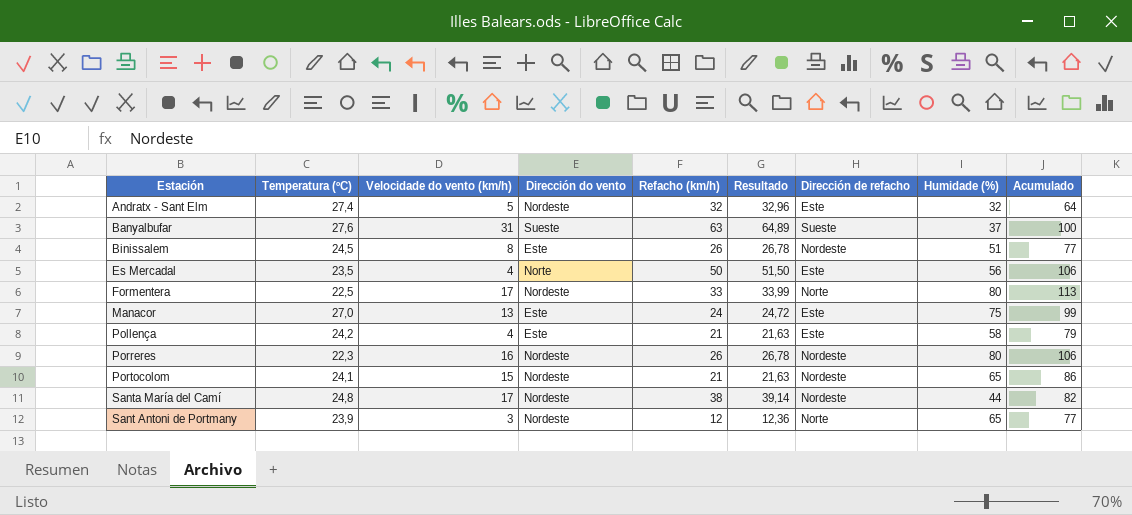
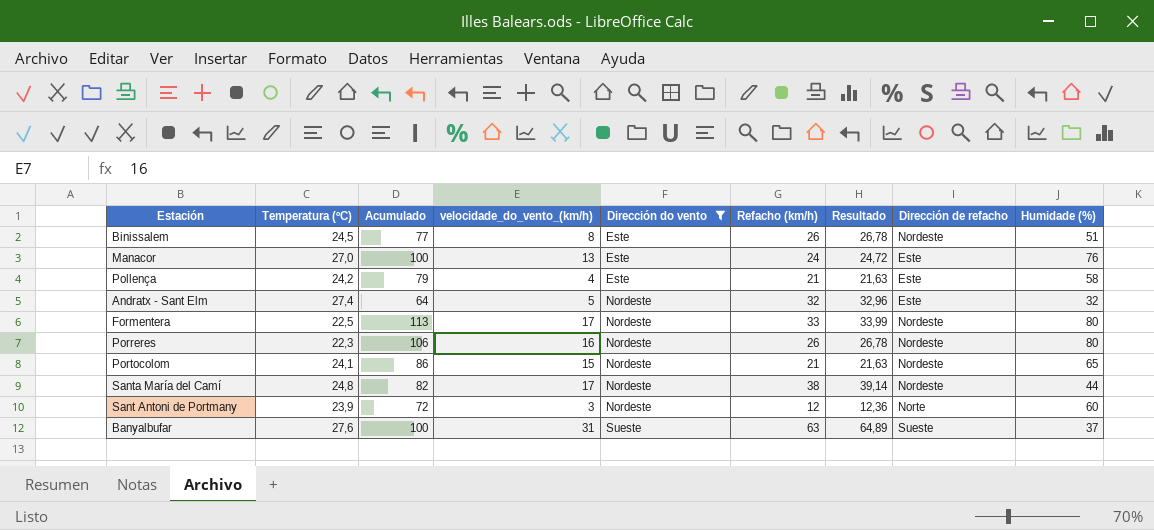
filter: none -> Dirección do vento != Norte
row order: none -> Dirección do vento ascending
column Acumulado | position: 9 -> 3
column name: Velocidade do vento (km/h) -> velocidade_do_vento_(km/h)
Manacor | Acumulado: 99 -> 100
Manacor | Humidade (%): 75 -> 76
Formentera | Dirección de refacho: Norte -> Nordeste
Sant Antoni de Portmany | Acumulado: 77 -> 72
Sant Antoni de Portmany | Humidade (%): 65 -> 60

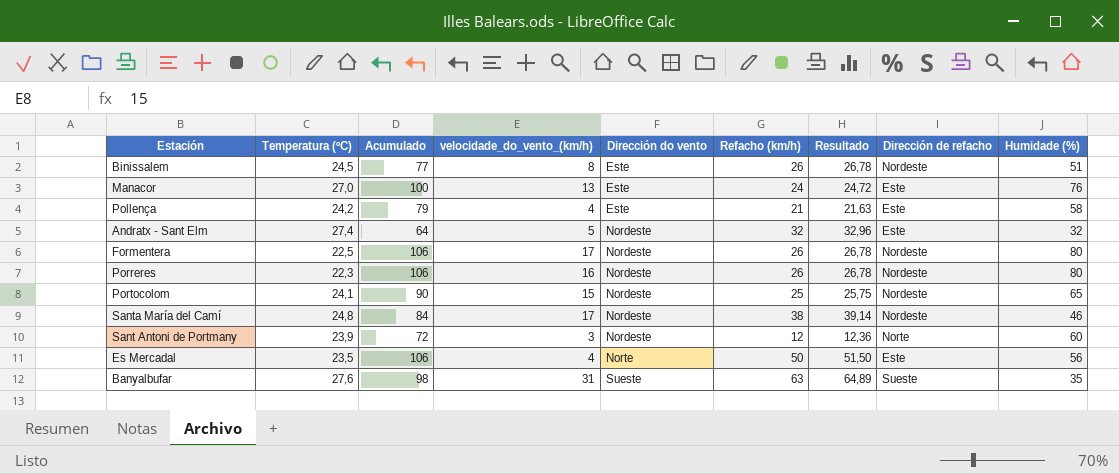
filter: Dirección do vento != Norte -> none
Formentera | Acumulado: 113 -> 106
Formentera | Refacho (km/h): 33 -> 26
Formentera | Resultado: 33,99 -> 26,78
Portocolom | Acumulado: 86 -> 90
Portocolom | Refacho (km/h): 21 -> 25
Portocolom | Resultado: 21,63 -> 25,75
Santa María del Camí | Acumulado: 82 -> 84
Santa María del Camí | Humidade (%): 44 -> 46
Banyalbufar | Acumulado: 100 -> 98
Banyalbufar | Humidade (%): 37 -> 35

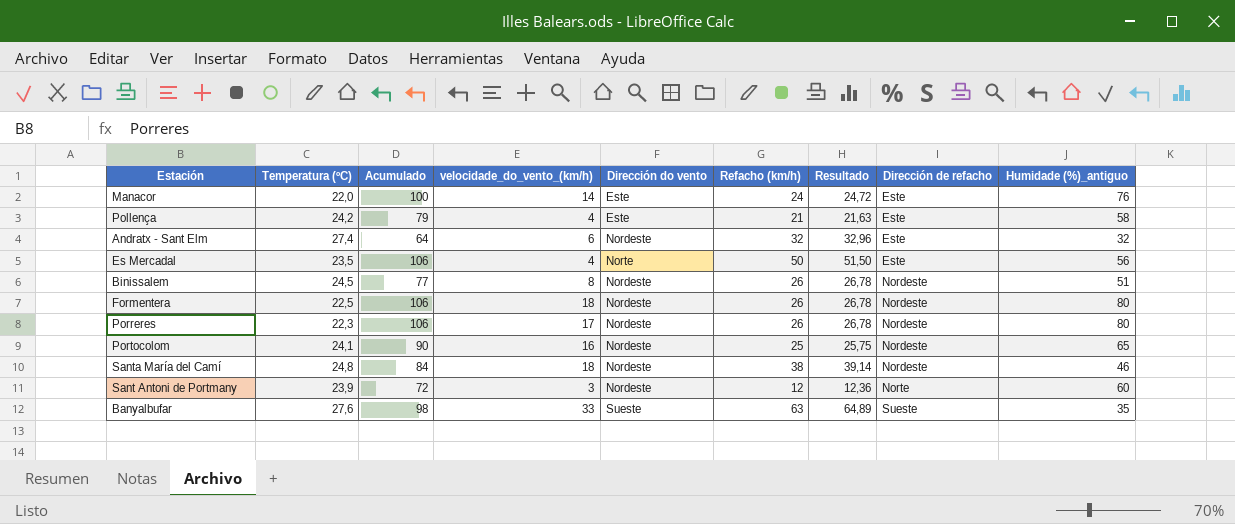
row order: Dirección do vento ascending -> Dirección de refacho ascending
column name: Humidade (%) -> Humidade (%)_antiguo
Manacor | Temperatura (ºC): 27,0 -> 22,0
Manacor | velocidade_do_vento_(km/h): 13 -> 14
Andratx - Sant Elm | velocidade_do_vento_(km/h): 5 -> 6
Binissalem | Dirección do vento: Este -> Nordeste
Formentera | velocidade_do_vento_(km/h): 17 -> 18
Porreres | velocidade_do_vento_(km/h): 16 -> 17
Portocolom | velocidade_do_vento_(km/h): 15 -> 16
Santa María del Camí | velocidade_do_vento_(km/h): 17 -> 18
Banyalbufar | velocidade_do_vento_(km/h): 31 -> 33

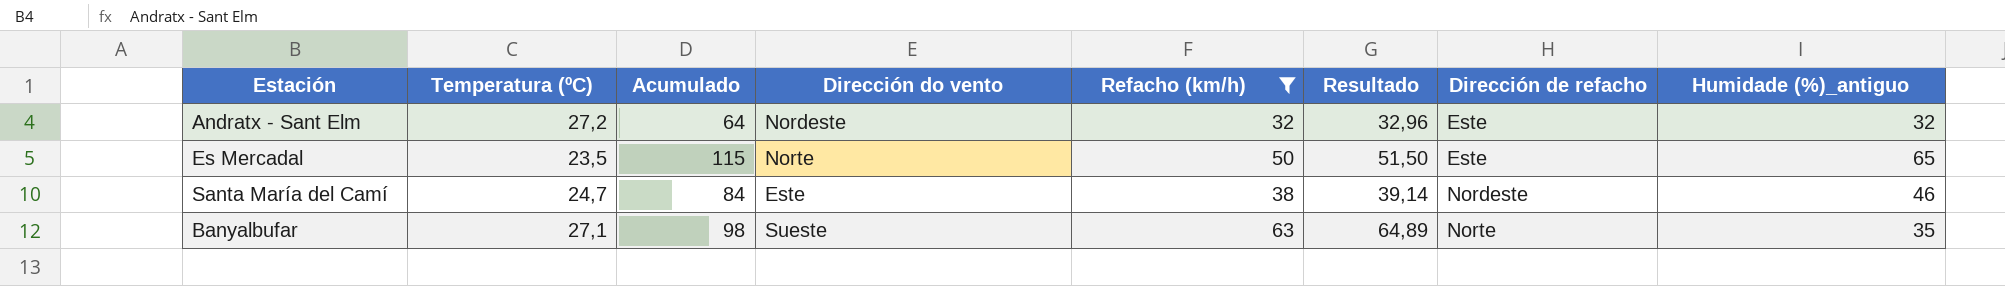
filter: none -> Refacho (km/h) >= 32
column velocidade_do_vento_(km/h) | position: 4 -> none
Andratx - Sant Elm | Temperatura (ºC): 27,4 -> 27,2
Es Mercadal | Acumulado: 106 -> 115
Es Mercadal | Humidade (%)_antiguo: 56 -> 65
Santa María del Camí | Temperatura (ºC): 24,8 -> 24,7
Santa María del Camí | Dirección do vento: Nordeste -> Este
Banyalbufar | Temperatura (ºC): 27,6 -> 27,1
Banyalbufar | Dirección de refacho: Sueste -> Norte

